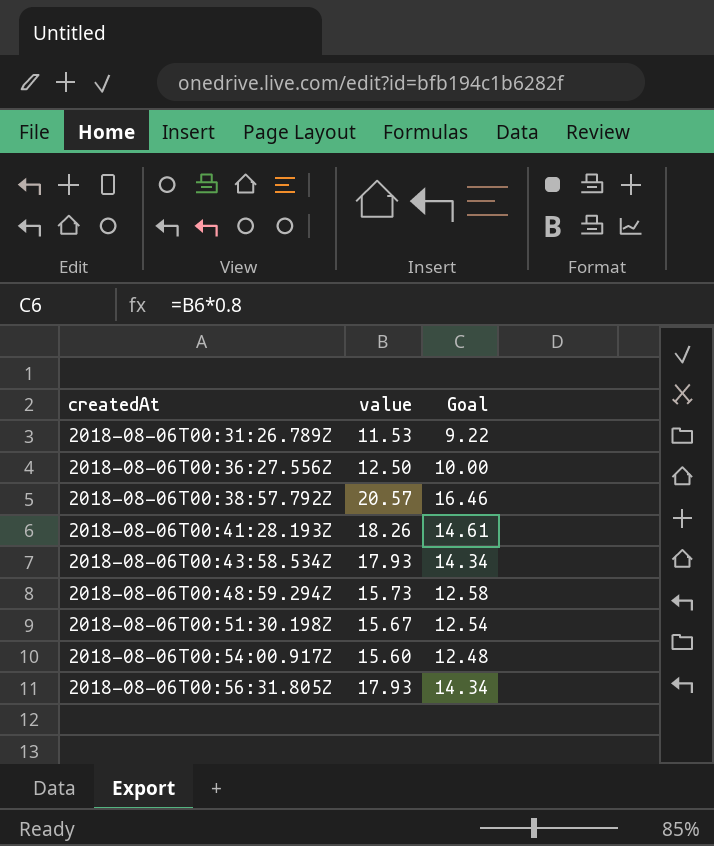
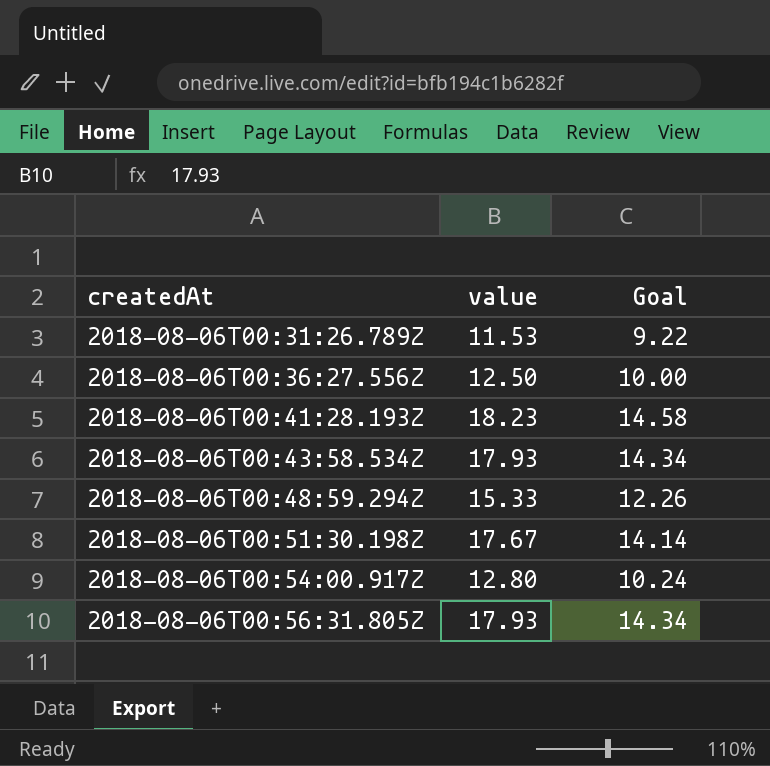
row 2018-08-06T00:38:57.792Z: 20.57 | 16.46 -> none
2018-08-06T00:41:28.193Z | value: 18.26 -> 18.23
2018-08-06T00:41:28.193Z | Goal: 14.61 -> 14.58
2018-08-06T00:48:59.294Z | value: 15.73 -> 15.33
2018-08-06T00:48:59.294Z | Goal: 12.58 -> 12.26
2018-08-06T00:51:30.198Z | value: 15.67 -> 17.67
2018-08-06T00:51:30.198Z | Goal: 12.54 -> 14.14
2018-08-06T00:54:00.917Z | value: 15.60 -> 12.80
2018-08-06T00:54:00.917Z | Goal: 12.48 -> 10.24

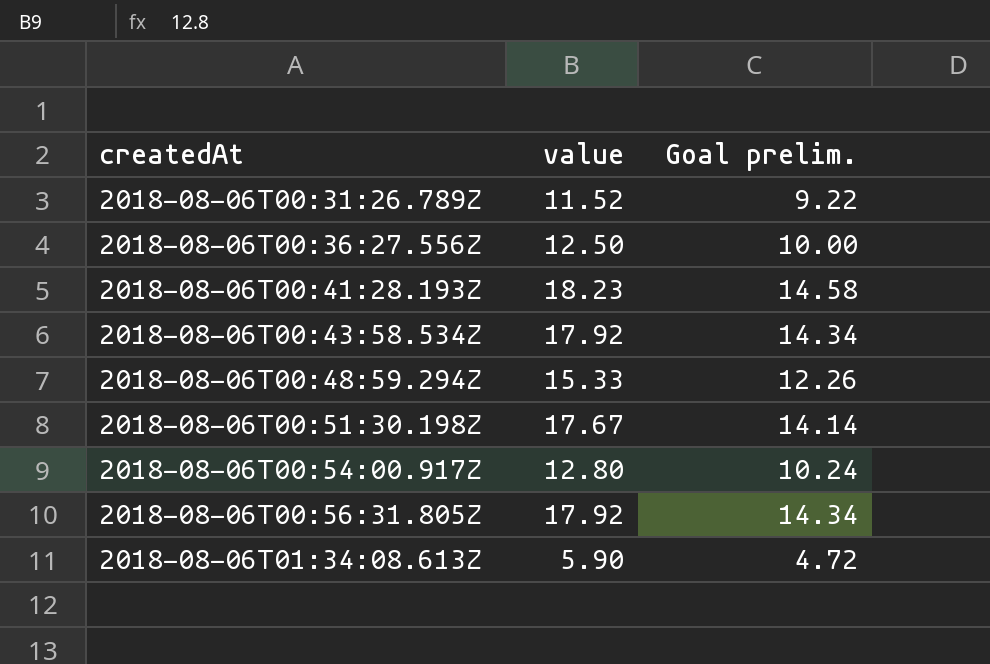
column name: Goal -> Goal prelim.
2018-08-06T00:31:26.789Z | value: 11.53 -> 11.52
2018-08-06T00:43:58.534Z | value: 17.93 -> 17.92
2018-08-06T00:56:31.805Z | value: 17.93 -> 17.92
row 2018-08-06T01:34:08.613Z: none -> 5.90 | 4.72

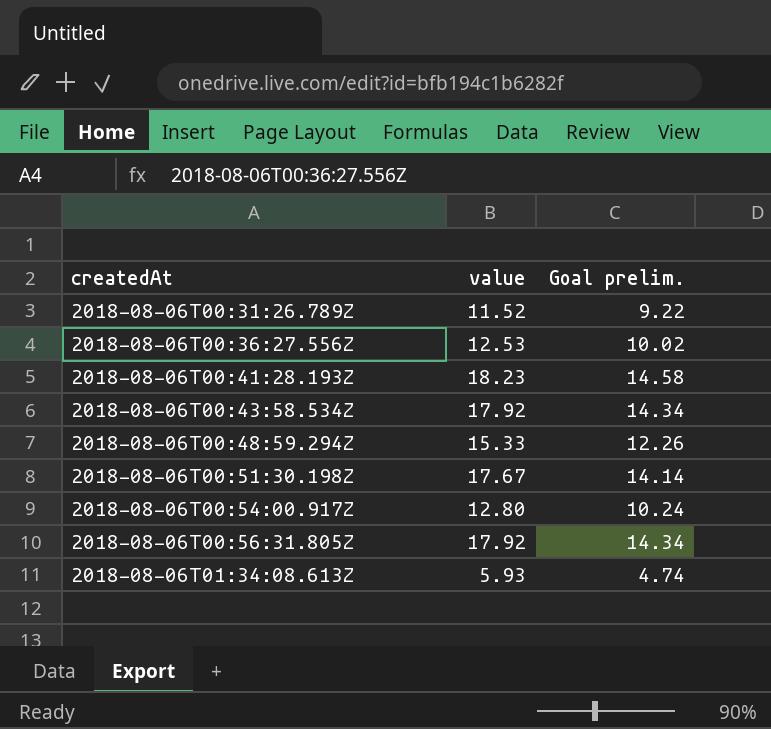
2018-08-06T00:36:27.556Z | value: 12.50 -> 12.53
2018-08-06T00:36:27.556Z | Goal prelim.: 10.00 -> 10.02
2018-08-06T01:34:08.613Z | value: 5.90 -> 5.93
2018-08-06T01:34:08.613Z | Goal prelim.: 4.72 -> 4.74

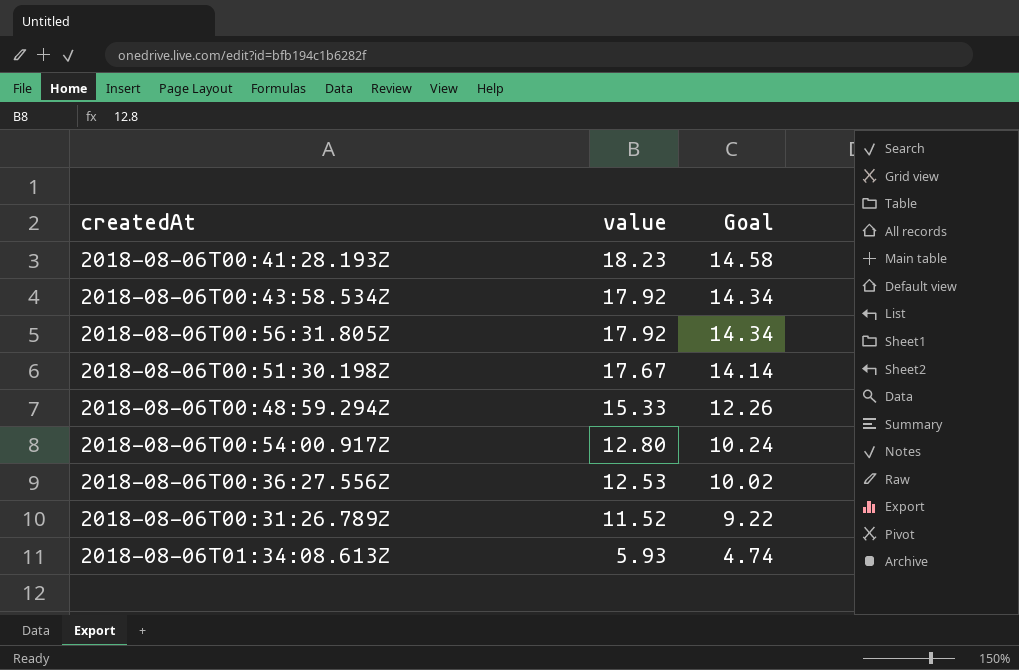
row order: createdAt ascending -> value descending
column name: Goal prelim. -> Goal

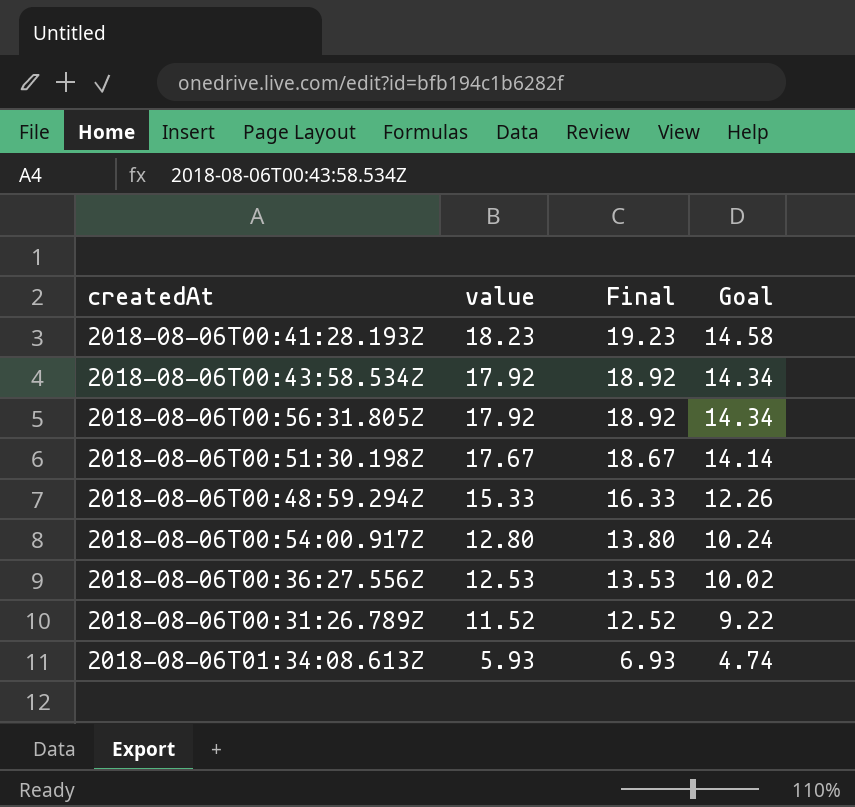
column Final | formula: none -> [value] + 1

